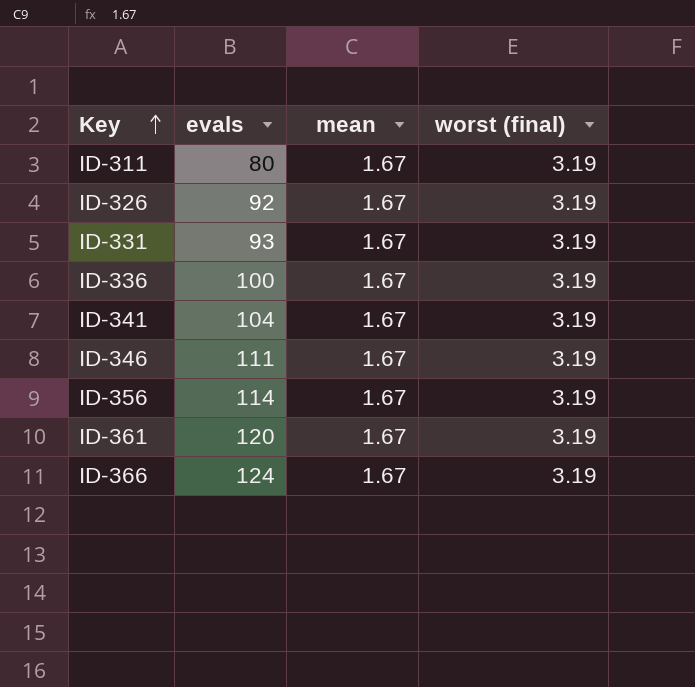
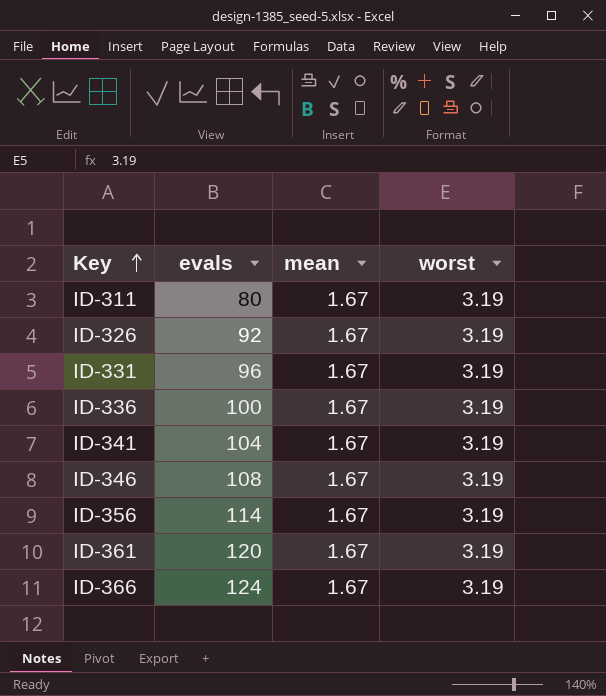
column name: worst (final) -> worst
ID-331 | evals: 93 -> 96
ID-346 | evals: 111 -> 108

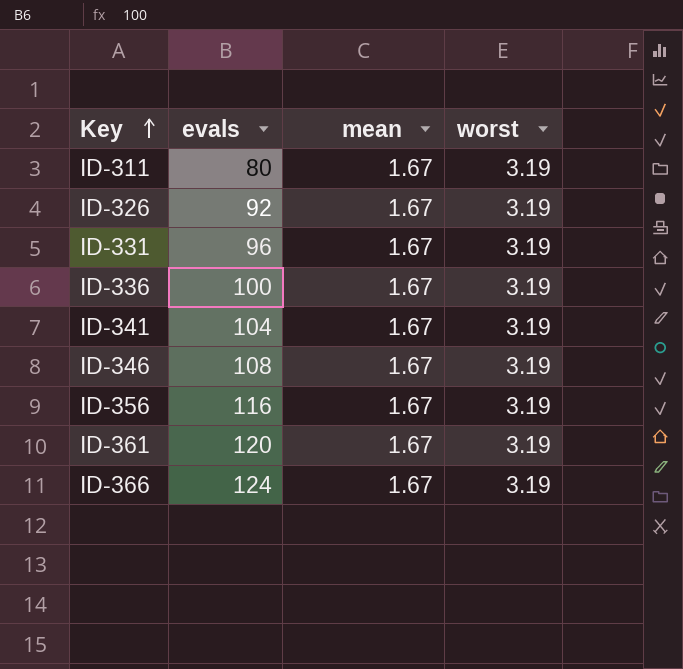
ID-356 | evals: 114 -> 116

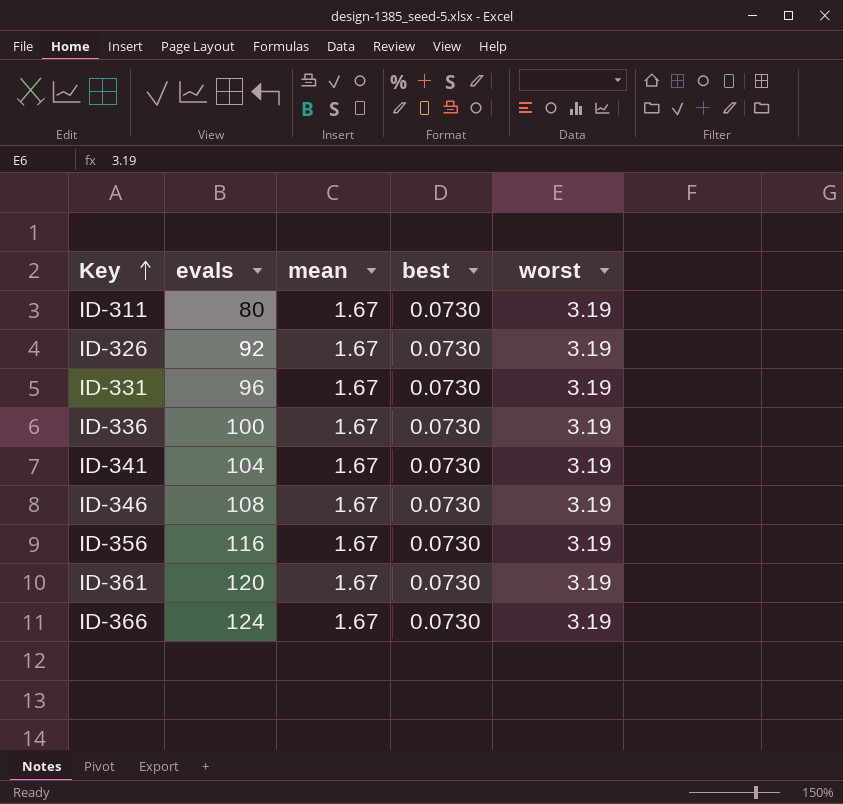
column best | position: none -> 4

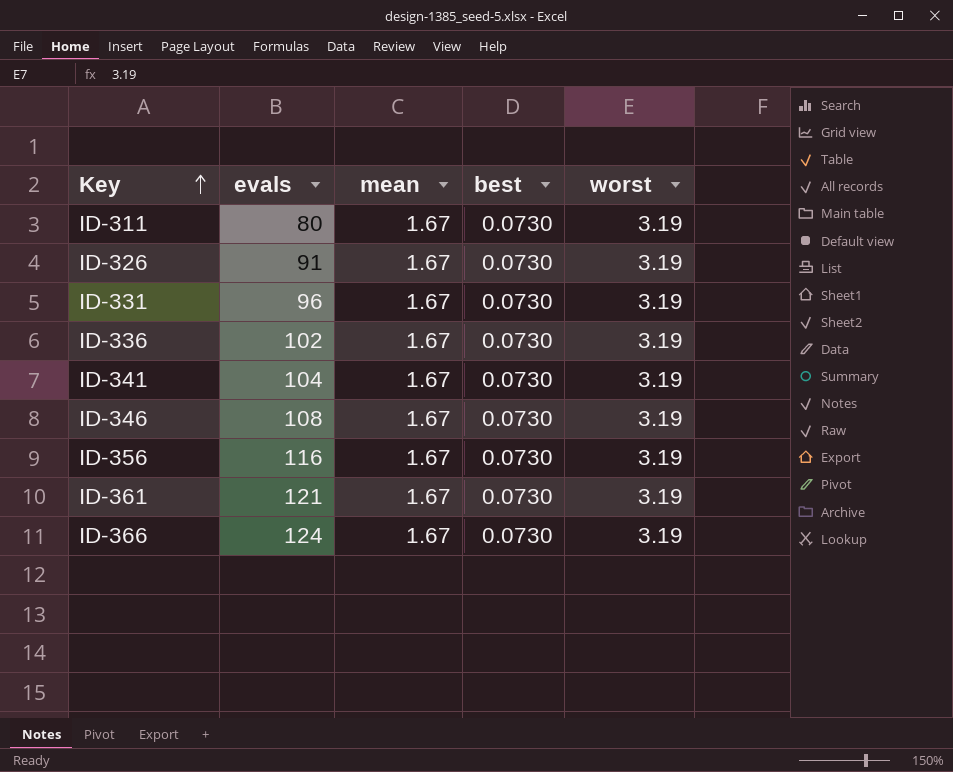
ID-326 | evals: 92 -> 91
ID-336 | evals: 100 -> 102
ID-361 | evals: 120 -> 121

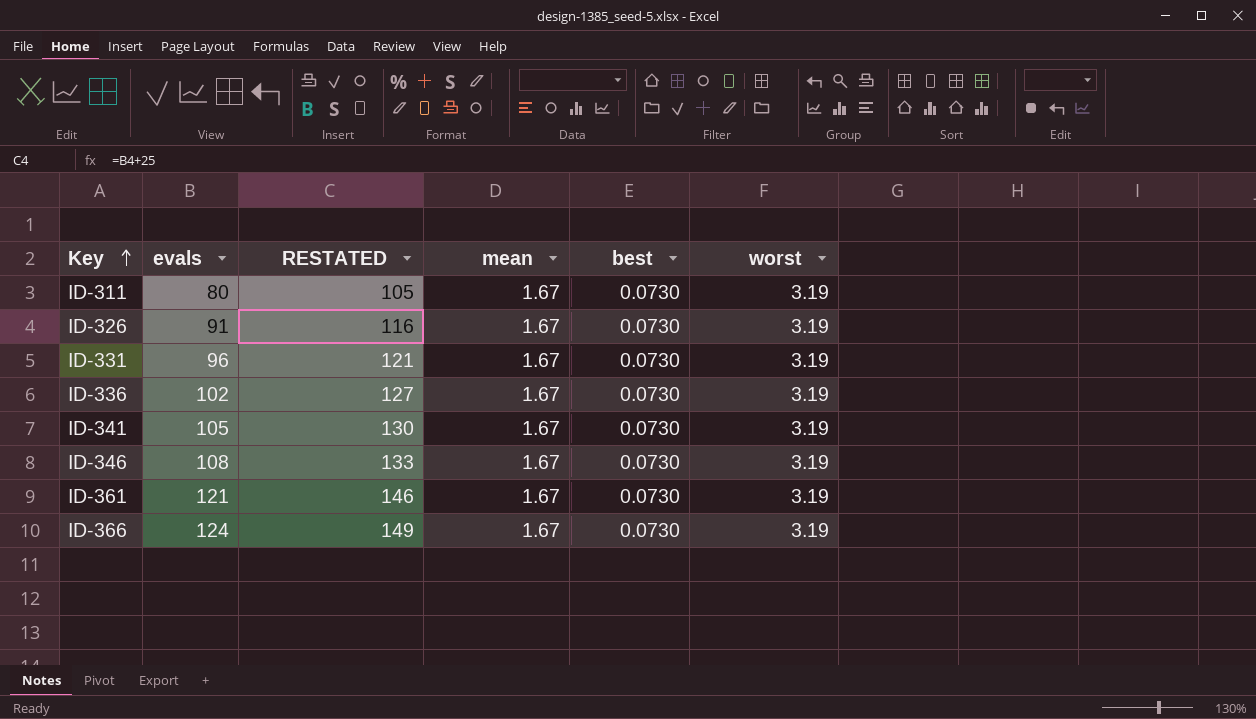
column RESTATED | formula: none -> [evals] + 25
row ID-356: 116 | 1.67 | 0.0730 | 3.19 -> none
ID-341 | evals: 104 -> 105

